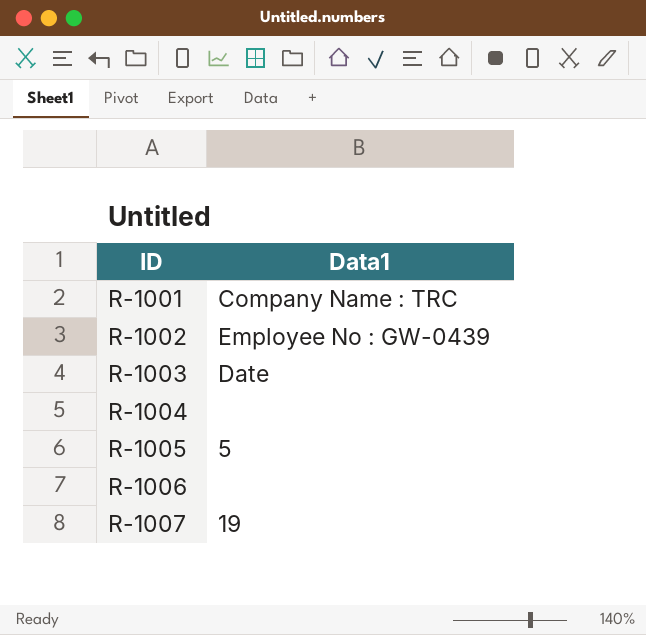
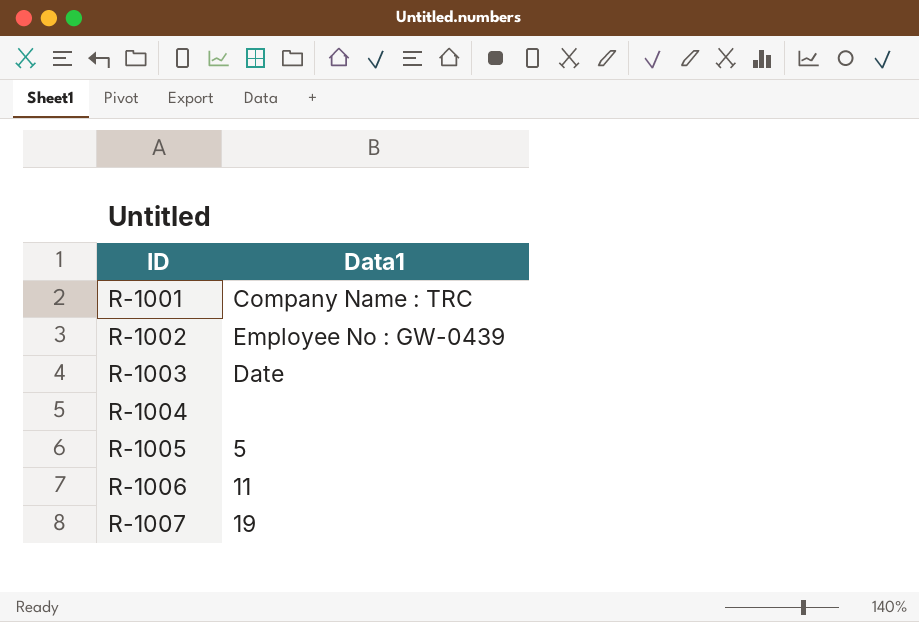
R-1006 | Data1: none -> 11

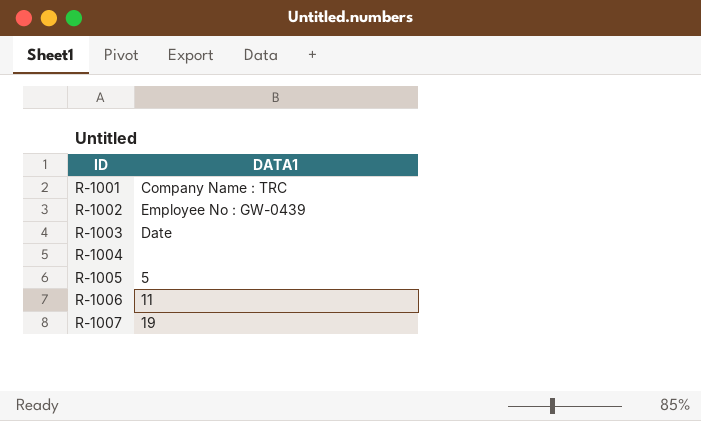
column name: Data1 -> DATA1

